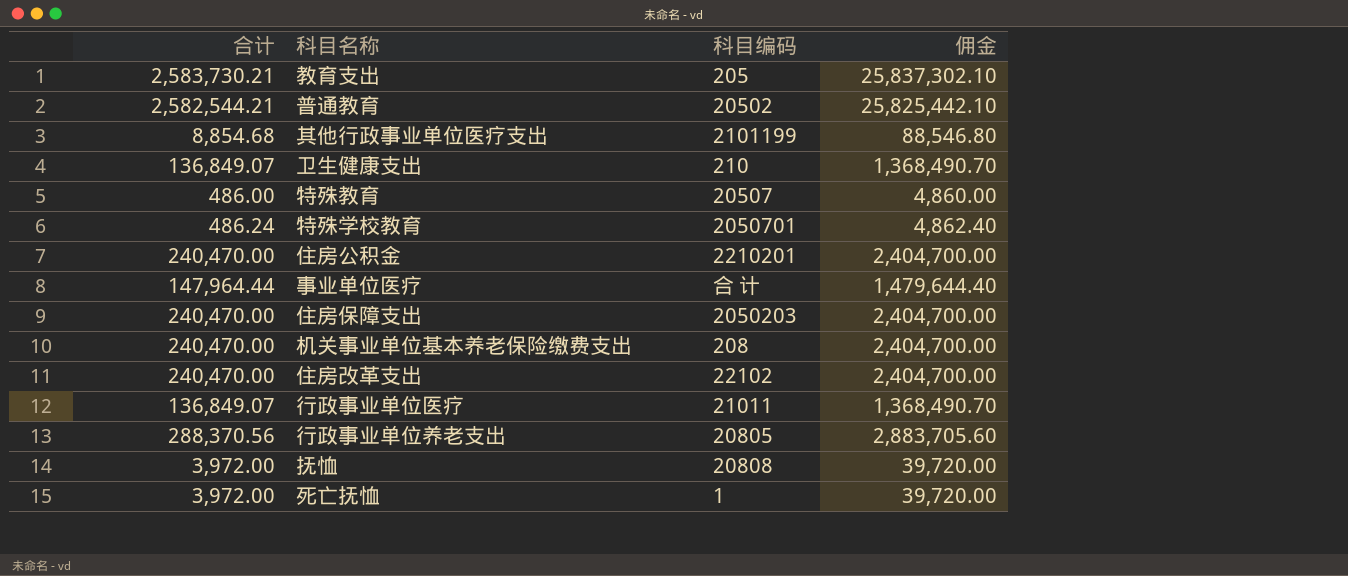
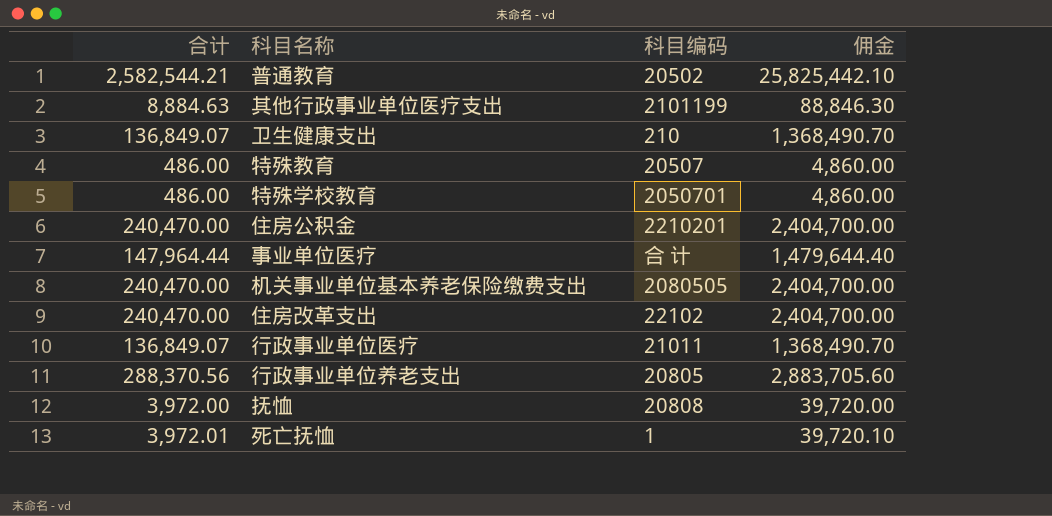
row 教育支出: 2,583,730.21 | 205 | 25,837,302.10 -> none
row 住房保障支出: 240,470.00 | 2050203 | 2,404,700.00 -> none
其他行政事业单位医疗支出 | 合计: 8,854.68 -> 8,884.63
其他行政事业单位医疗支出 | 佣金: 88,546.80 -> 88,846.30
特殊学校教育 | 合计: 486.24 -> 486.00
特殊学校教育 | 佣金: 4,862.40 -> 4,860.00
机关事业单位基本养老保险缴费支出 | 科目编码: 208 -> 2080505
死亡抚恤 | 合计: 3,972.00 -> 3,972.01
死亡抚恤 | 佣金: 39,720.00 -> 39,720.10

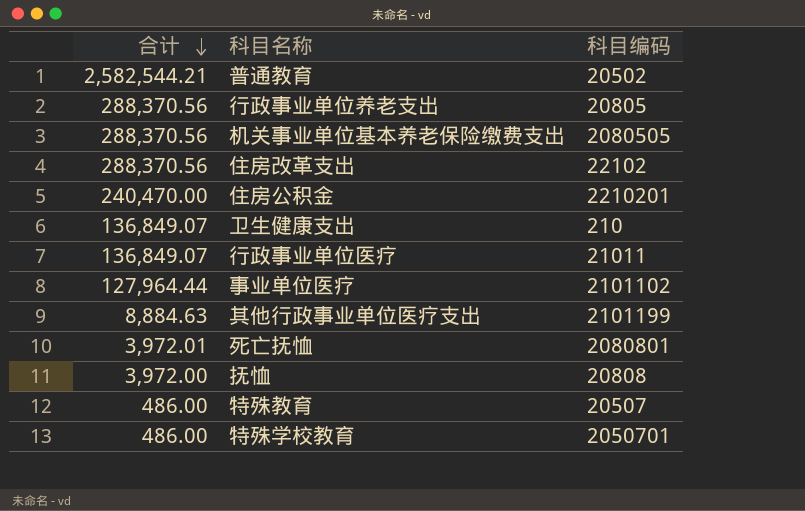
row order: none -> 合计 descending
column 佣金 | formula: [合计] * 10 -> none
机关事业单位基本养老保险缴费支出 | 合计: 240,470.00 -> 288,370.56
住房改革支出 | 合计: 240,470.00 -> 288,370.56
事业单位医疗 | 合计: 147,964.44 -> 127,964.44
事业单位医疗 | 科目编码: 合 计 -> 2101102
死亡抚恤 | 科目编码: 1 -> 2080801

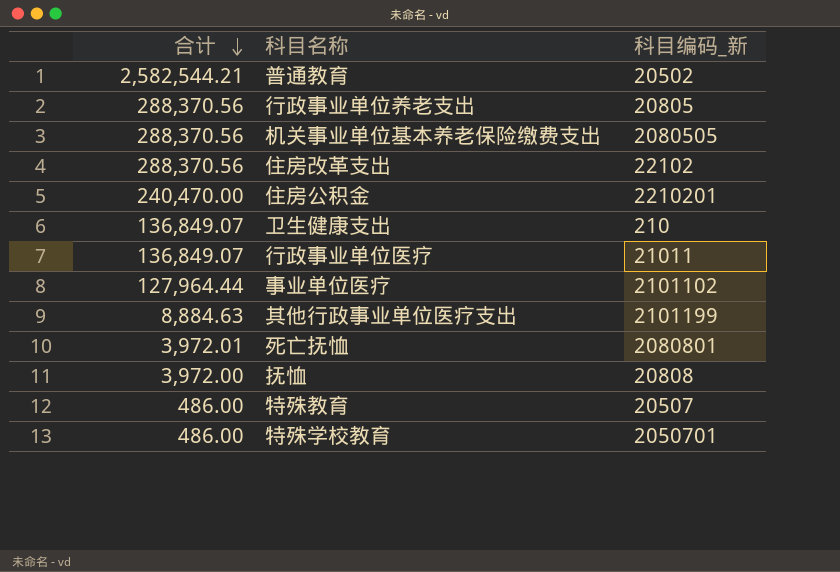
column name: 科目编码 -> 科目编码_新

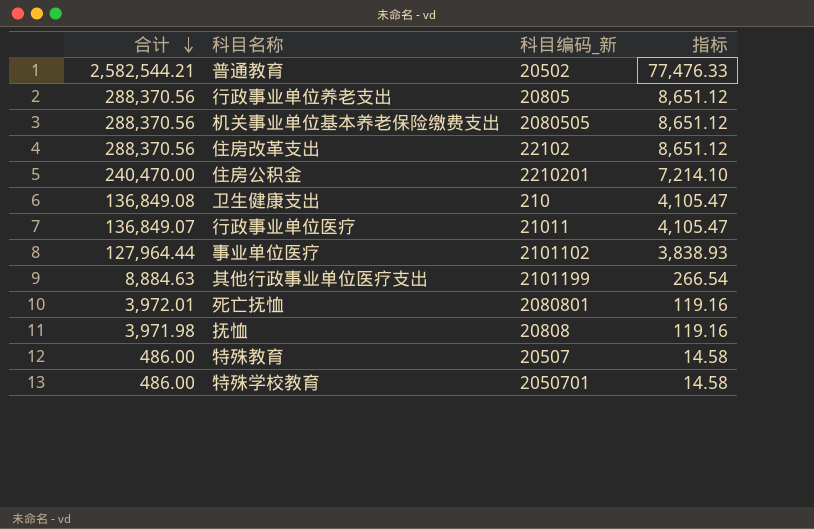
column 指标 | formula: none -> [合计] * 0.03
卫生健康支出 | 合计: 136,849.07 -> 136,849.08
抚恤 | 合计: 3,972.00 -> 3,971.98

